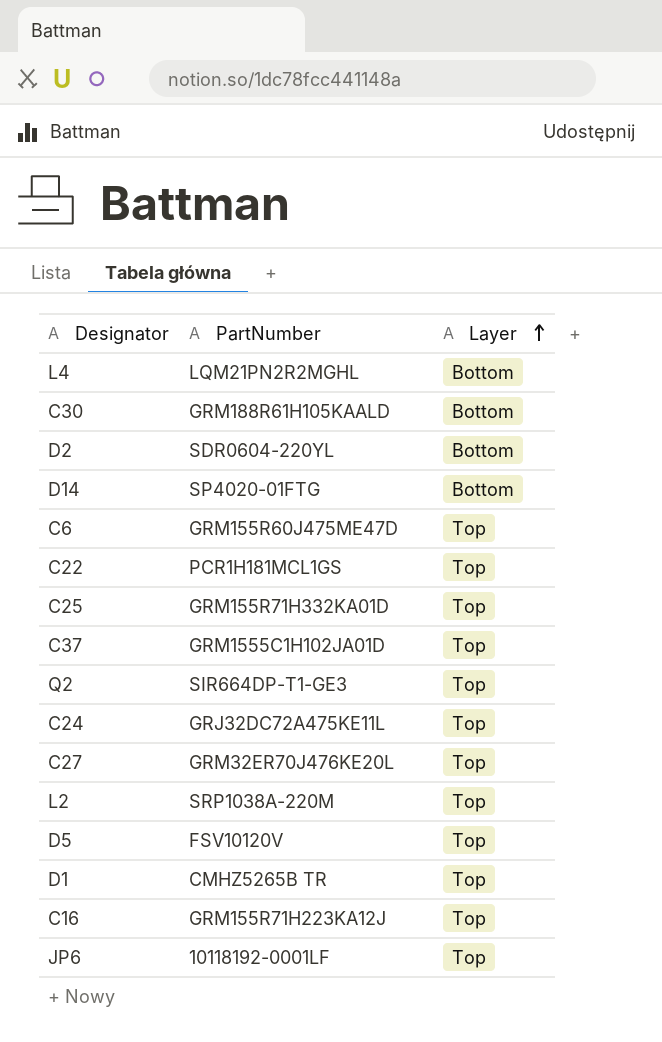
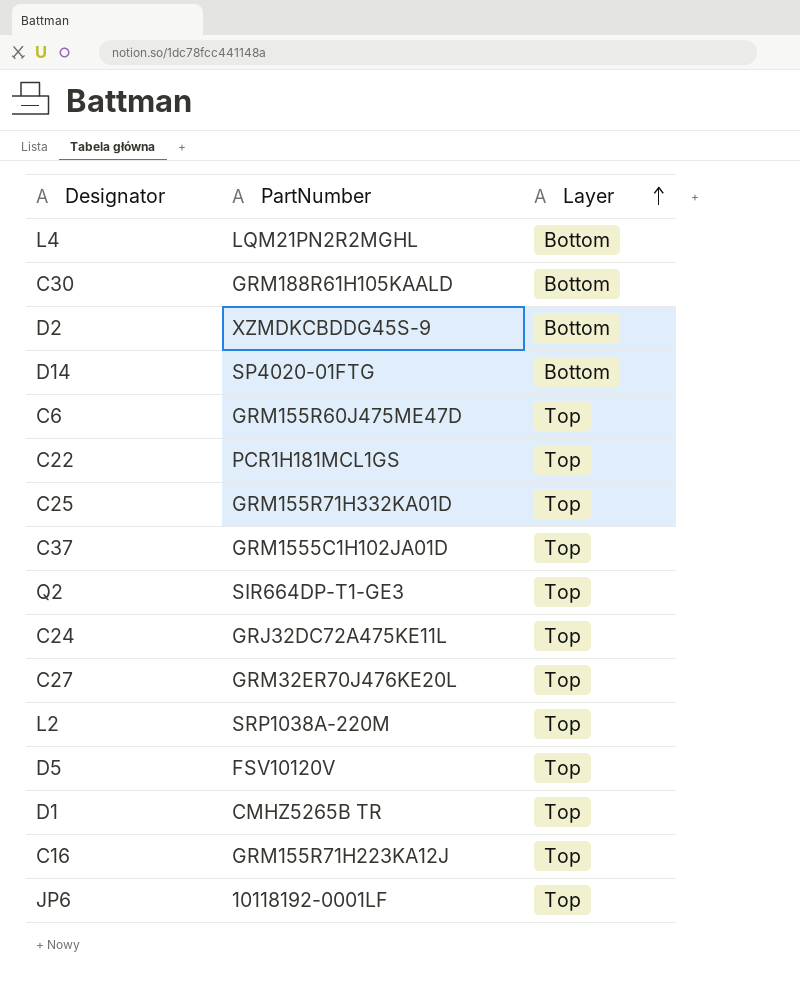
D2 | PartNumber: SDR0604-220YL -> XZMDKCBDDG45S-9

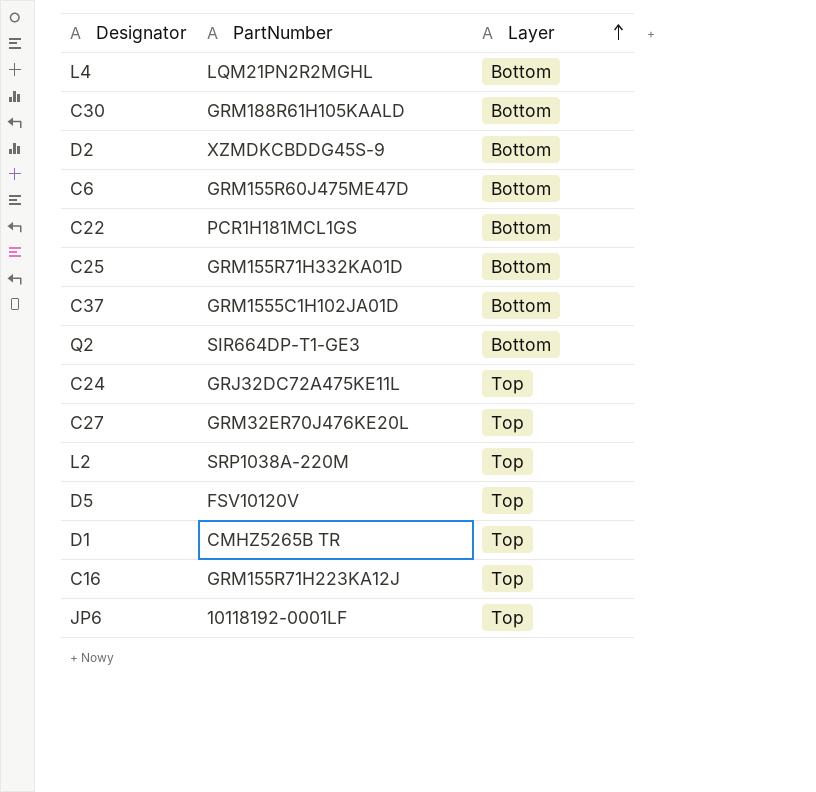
row D14: SP4020-01FTG | Bottom -> none
C6 | Layer: Top -> Bottom
C22 | Layer: Top -> Bottom
C25 | Layer: Top -> Bottom
C37 | Layer: Top -> Bottom
Q2 | Layer: Top -> Bottom

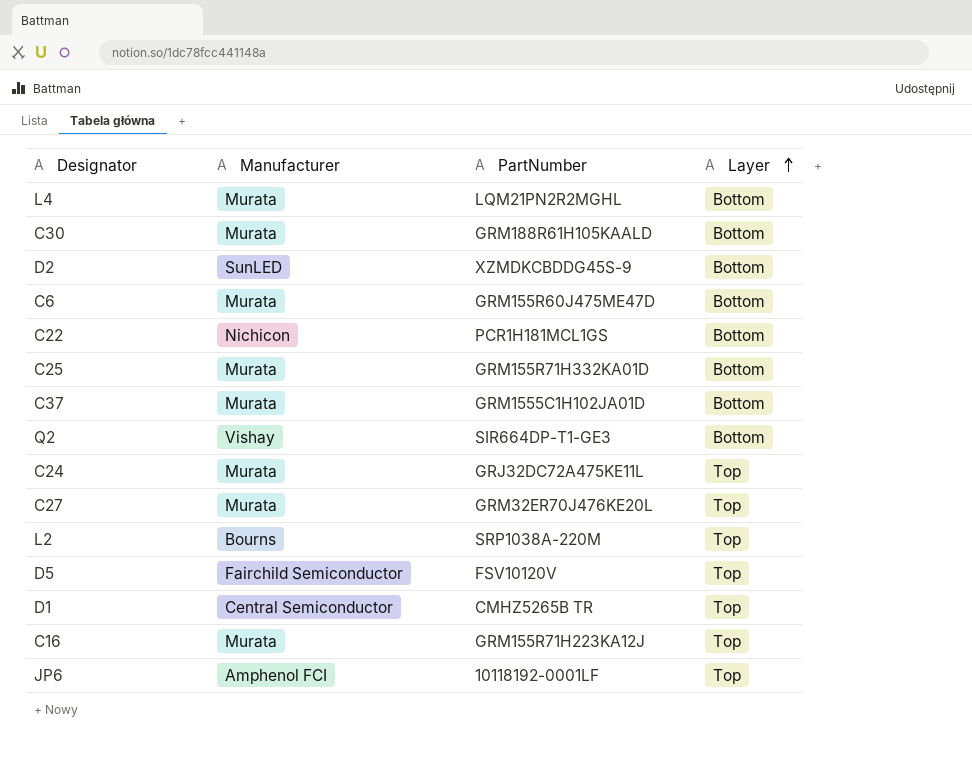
column Manufacturer | position: none -> 2

